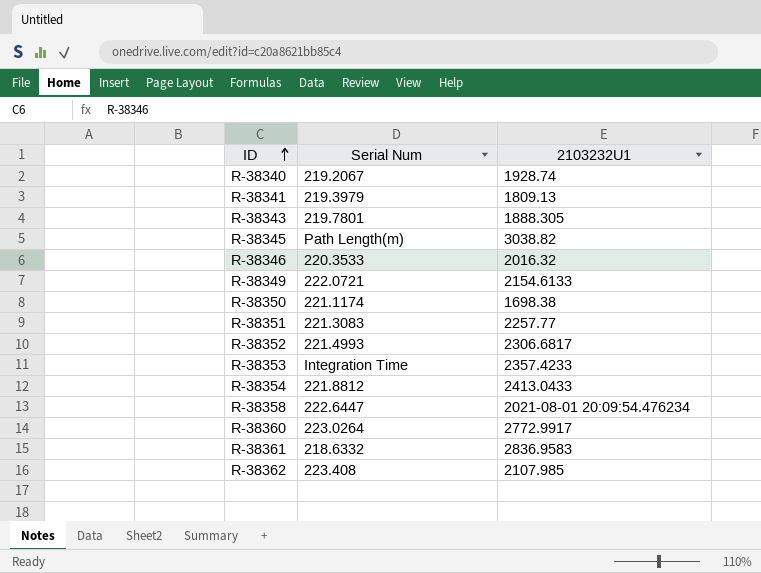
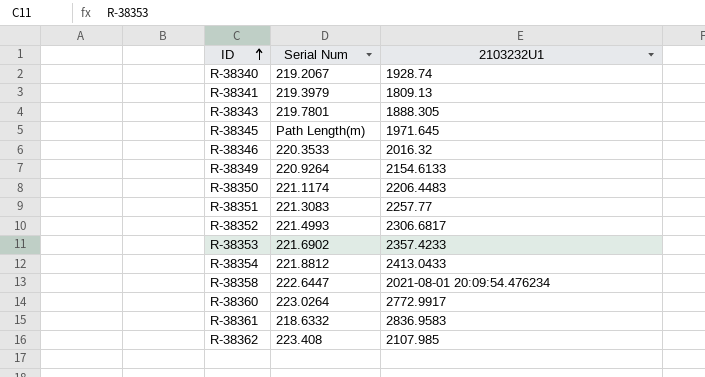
R-38345 | 2103232U1: 3038.82 -> 1971.645
R-38349 | Serial Num: 222.0721 -> 220.9264
R-38350 | 2103232U1: 1698.38 -> 2206.4483
R-38353 | Serial Num: Integration Time -> 221.6902

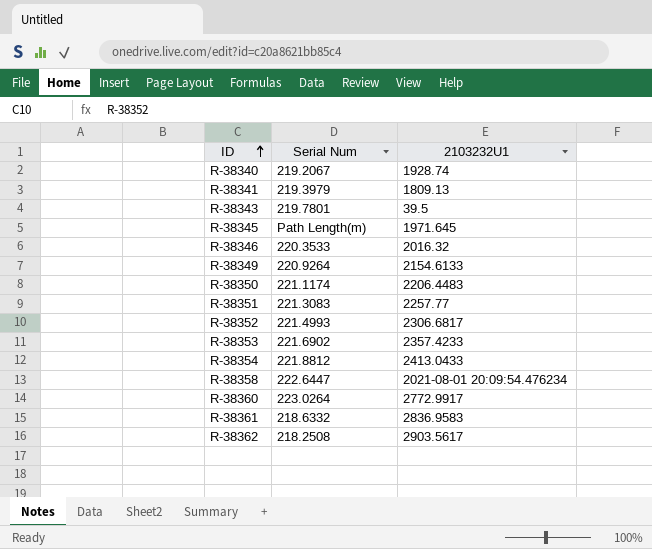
R-38343 | 2103232U1: 1888.305 -> 39.5
R-38362 | Serial Num: 223.408 -> 218.2508
R-38362 | 2103232U1: 2107.985 -> 2903.5617

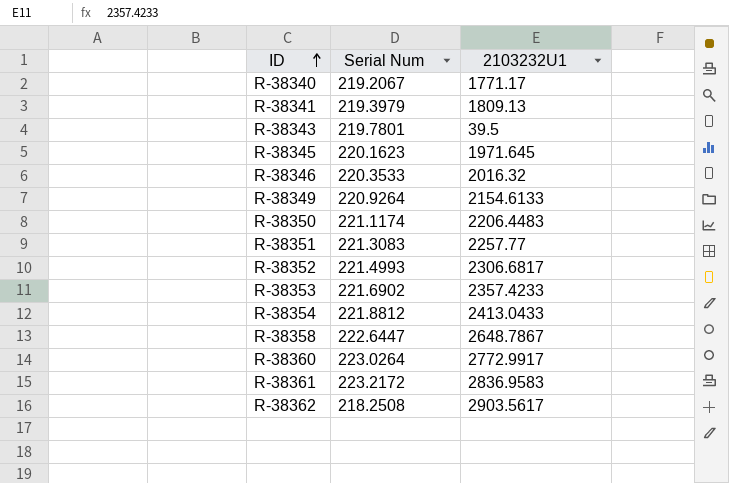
R-38340 | 2103232U1: 1928.74 -> 1771.17
R-38345 | Serial Num: Path Length(m) -> 220.1623
R-38358 | 2103232U1: 2021-08-01 20:09:54.476234 -> 2648.7867
R-38361 | Serial Num: 218.6332 -> 223.2172

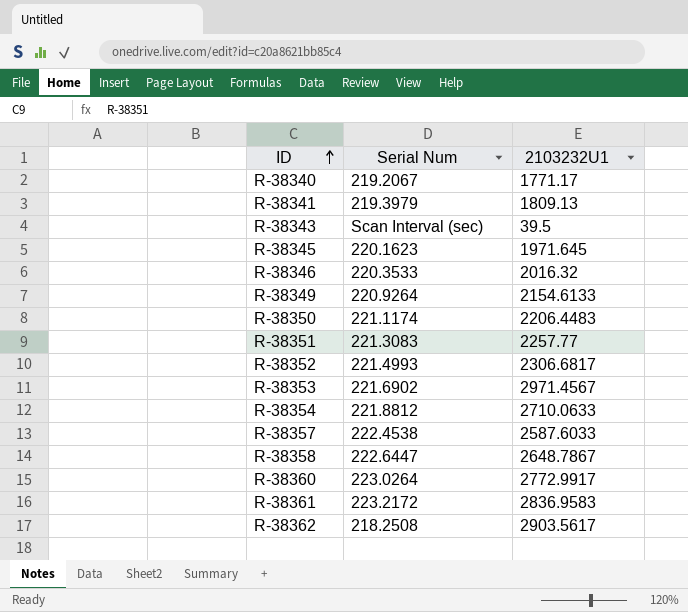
R-38343 | Serial Num: 219.7801 -> Scan Interval (sec)
R-38353 | 2103232U1: 2357.4233 -> 2971.4567
R-38354 | 2103232U1: 2413.0433 -> 2710.0633
row R-38357: none -> 222.4538 | 2587.6033

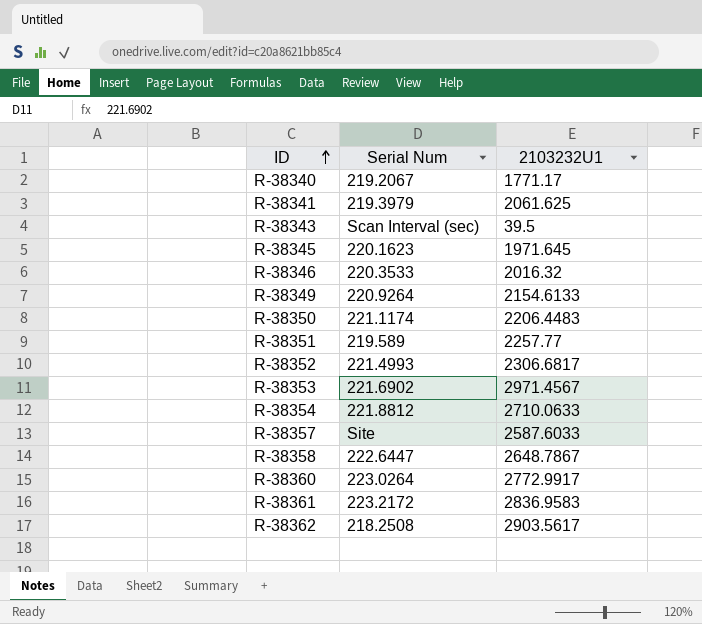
R-38341 | 2103232U1: 1809.13 -> 2061.625
R-38351 | Serial Num: 221.3083 -> 219.589
R-38357 | Serial Num: 222.4538 -> Site

